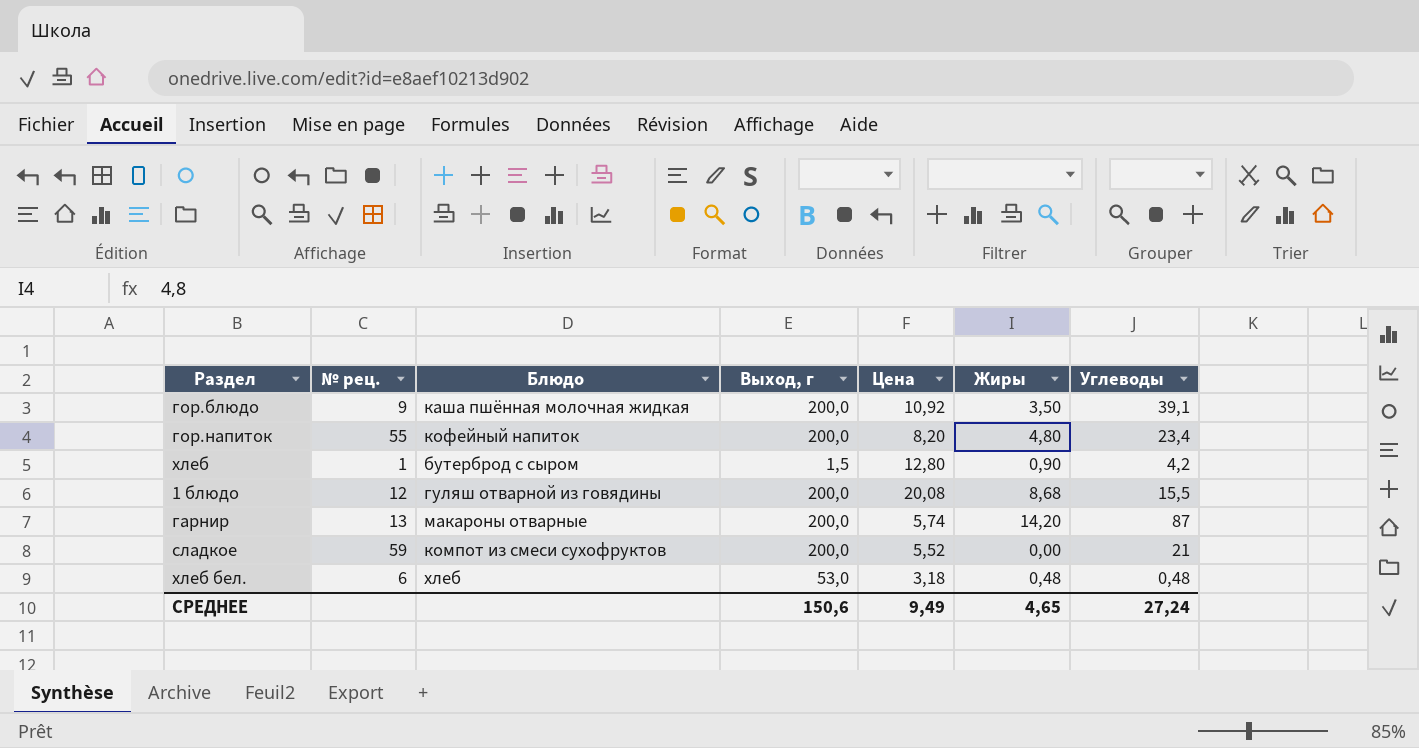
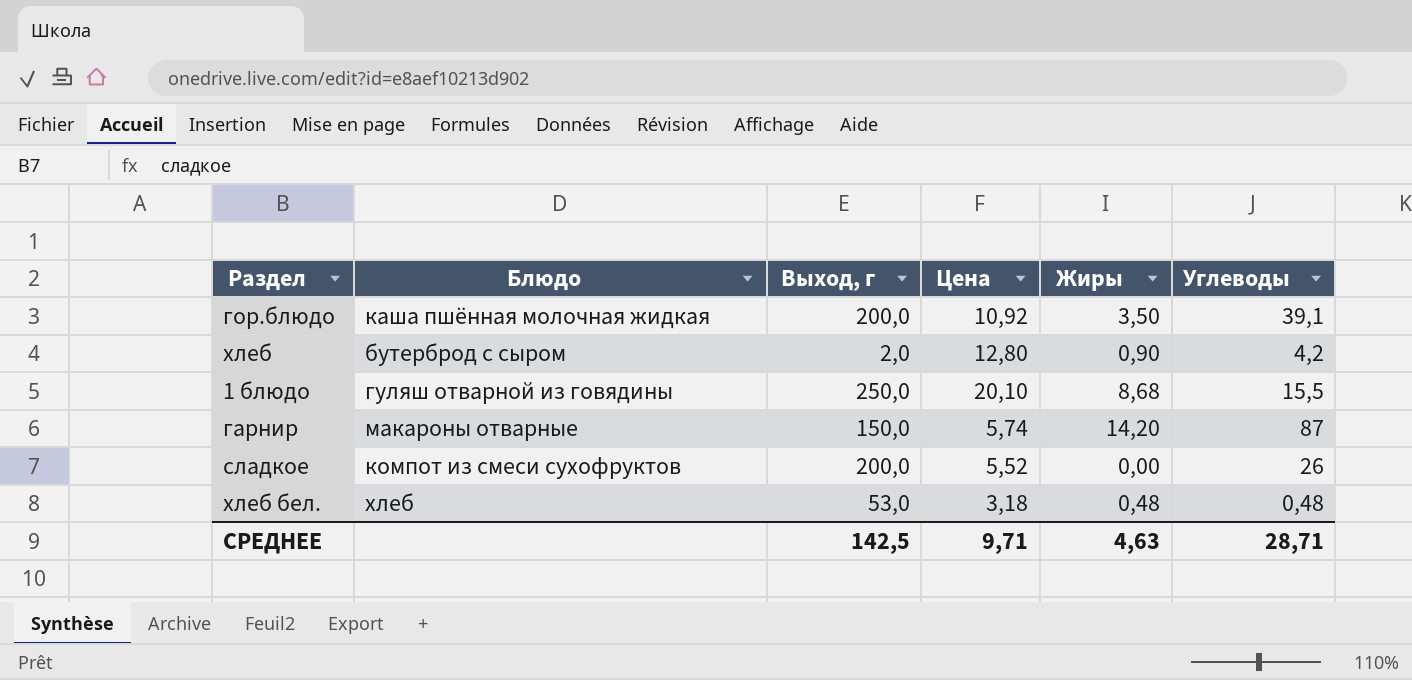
column № рец. | position: 2 -> none
row гор.напиток: 55 | кофейный напиток | 200,0 | 8,20 | 4,80 | 23,4 -> none
хлеб | Выход, г: 1,5 -> 2,0
1 блюдо | Выход, г: 200,0 -> 250,0
1 блюдо | Цена: 20,08 -> 20,10
гарнир | Выход, г: 200,0 -> 150,0
сладкое | Углеводы: 21 -> 26
СРЕДНЕЕ | Выход, г: 150,6 -> 142,5
СРЕДНЕЕ | Цена: 9,49 -> 9,71
СРЕДНЕЕ | Жиры: 4,65 -> 4,63
СРЕДНЕЕ | Углеводы: 27,24 -> 28,71

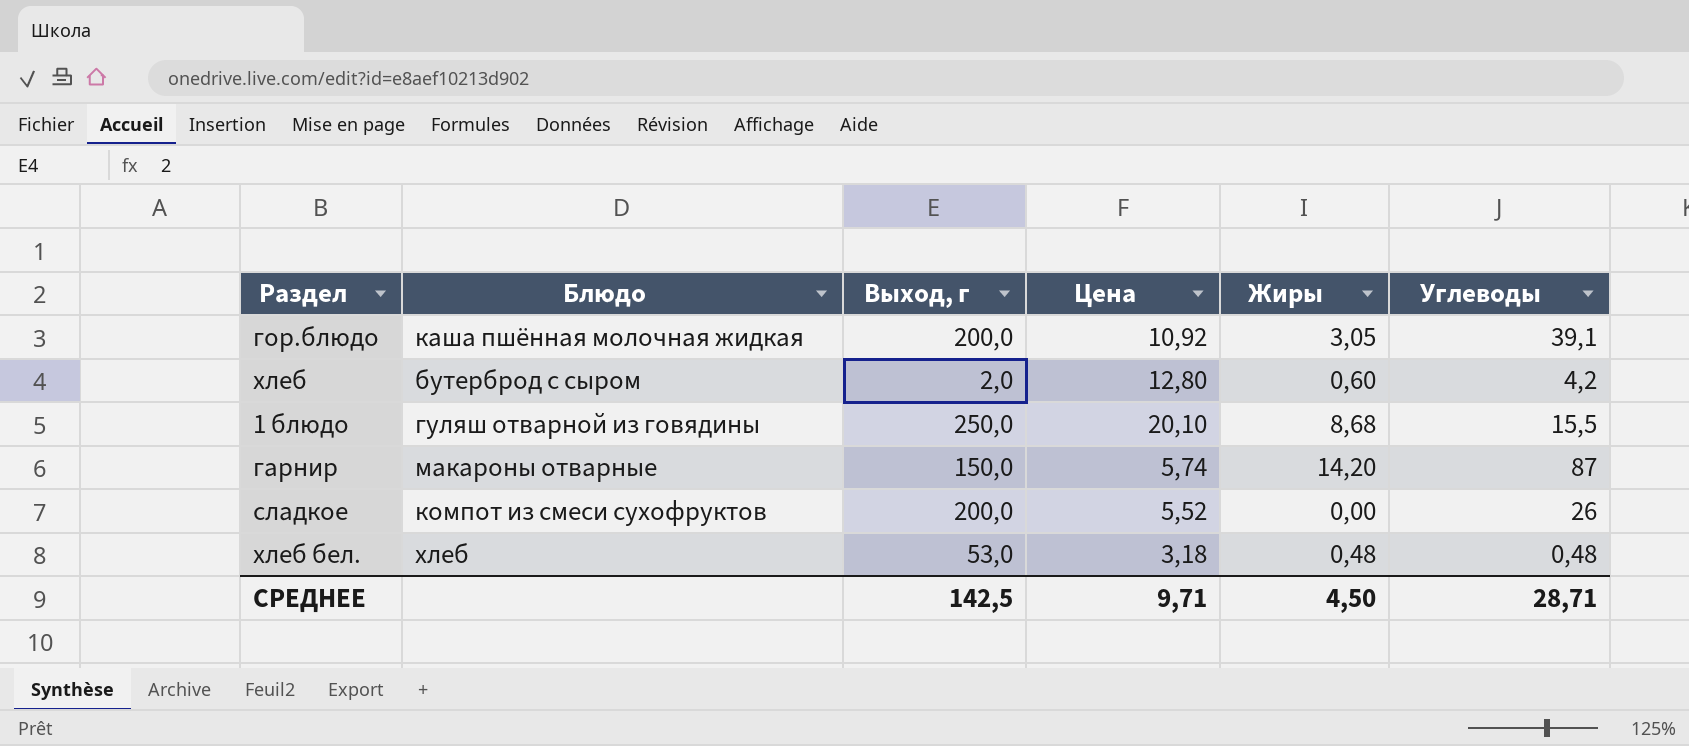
гор.блюдо | Жиры: 3,50 -> 3,05
хлеб | Жиры: 0,90 -> 0,60
СРЕДНЕЕ | Жиры: 4,63 -> 4,50

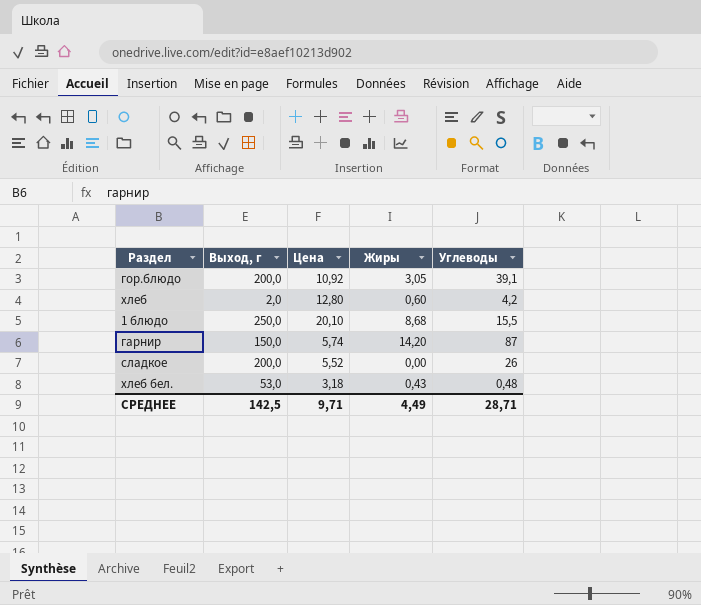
column Блюдо | position: 2 -> none
хлеб бел. | Жиры: 0,48 -> 0,43
СРЕДНЕЕ | Жиры: 4,50 -> 4,49

